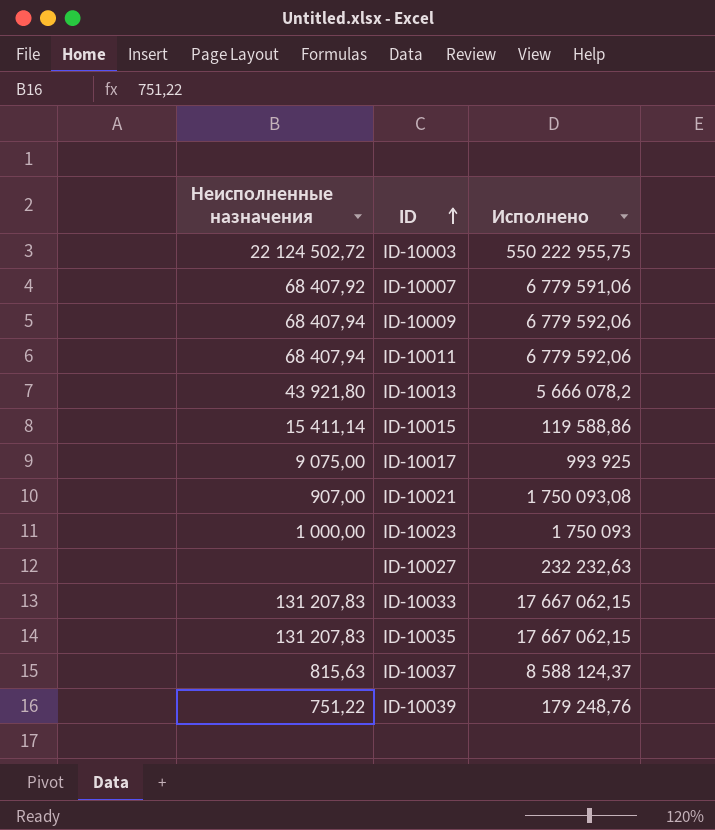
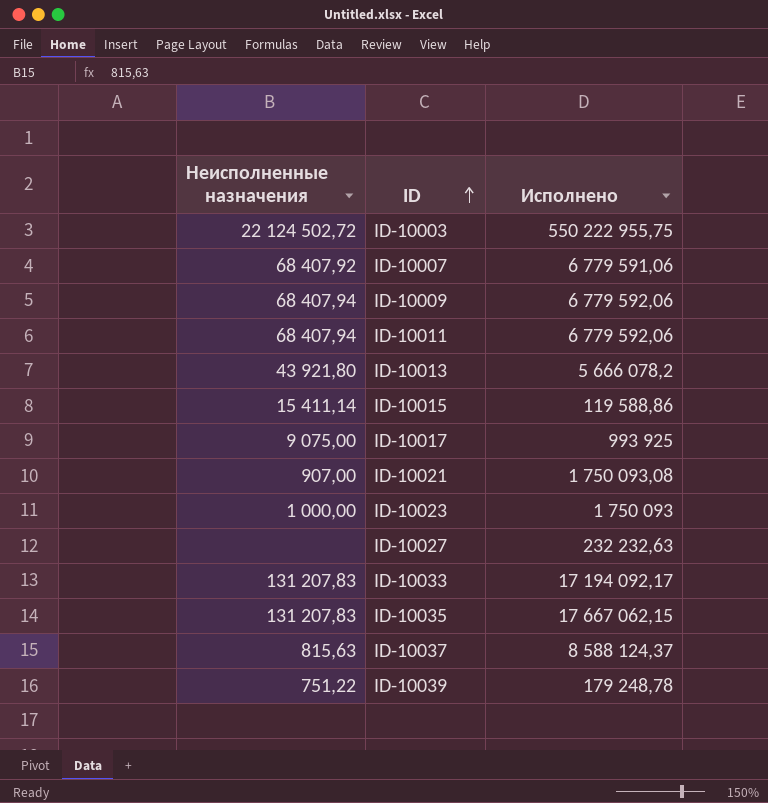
ID-10033 | Исполнено: 17 667 062,15 -> 17 194 092,17
ID-10039 | Исполнено: 179 248,76 -> 179 248,78

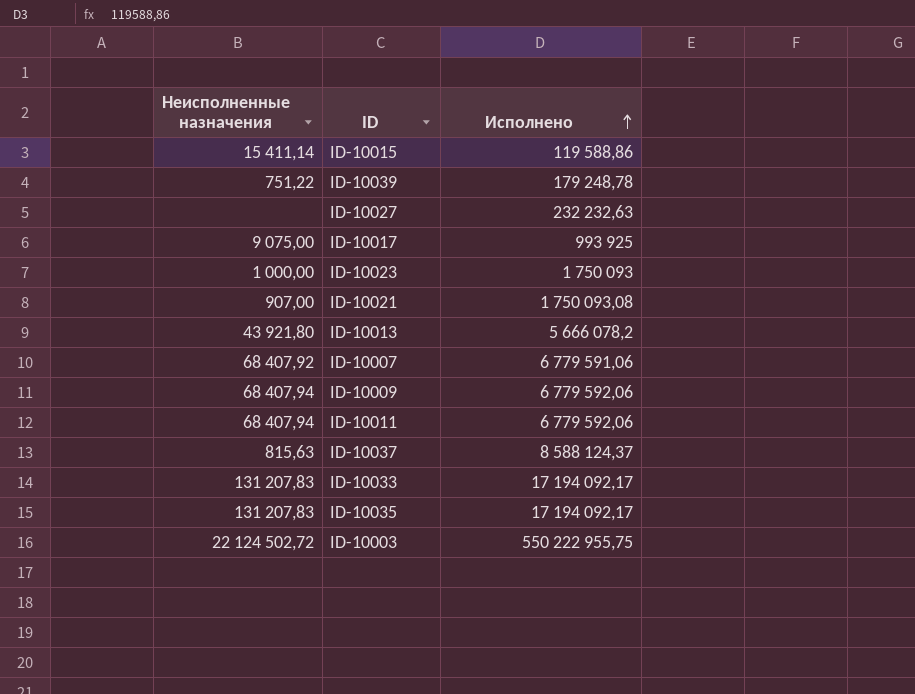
row order: ID ascending -> Исполнено ascending
ID-10035 | Исполнено: 17 667 062,15 -> 17 194 092,17

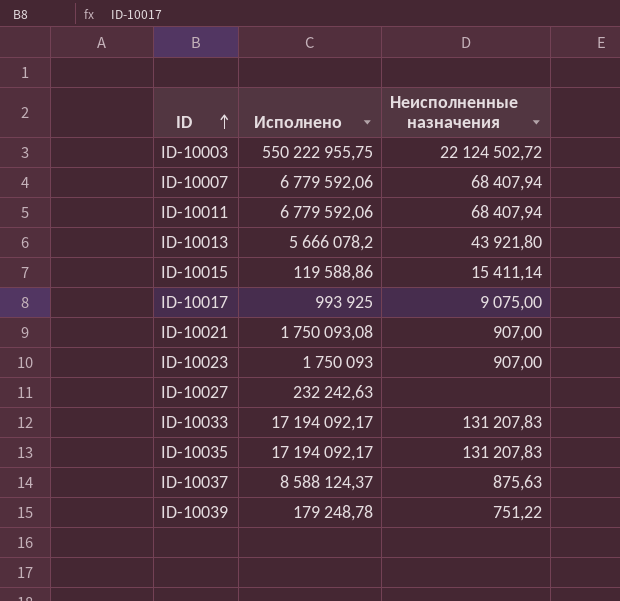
row order: Исполнено ascending -> ID ascending
column Неисполненные назначения | position: 1 -> 3
row ID-10009: 68 407,94 | 6 779 592,06 -> none
ID-10007 | Исполнено: 6 779 591,06 -> 6 779 592,06
ID-10007 | Неисполненные назначения: 68 407,92 -> 68 407,94
ID-10023 | Неисполненные назначения: 1 000,00 -> 907,00
ID-10027 | Исполнено: 232 232,63 -> 232 242,63
ID-10037 | Неисполненные назначения: 815,63 -> 875,63

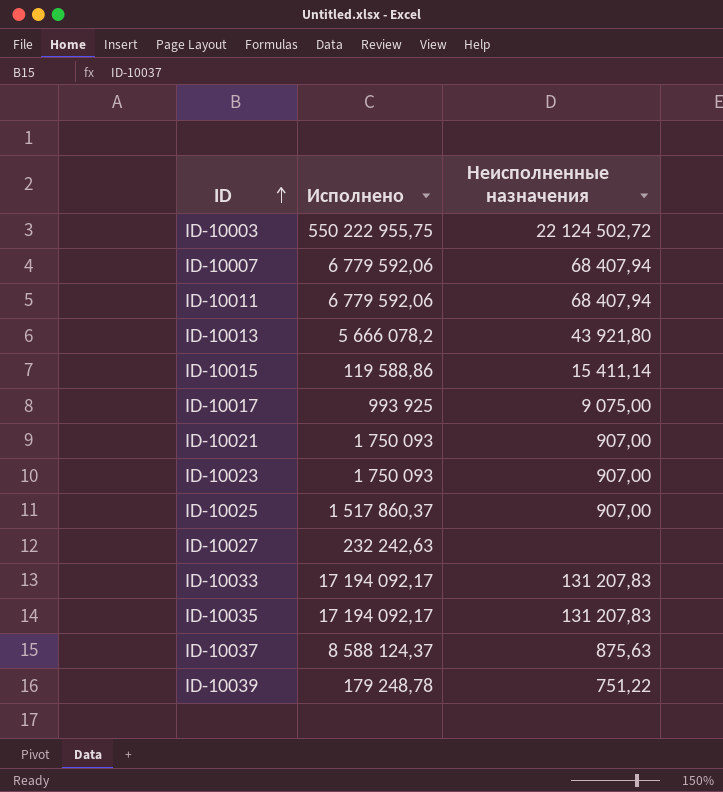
ID-10021 | Исполнено: 1 750 093,08 -> 1 750 093
row ID-10025: none -> 1 517 860,37 | 907,00

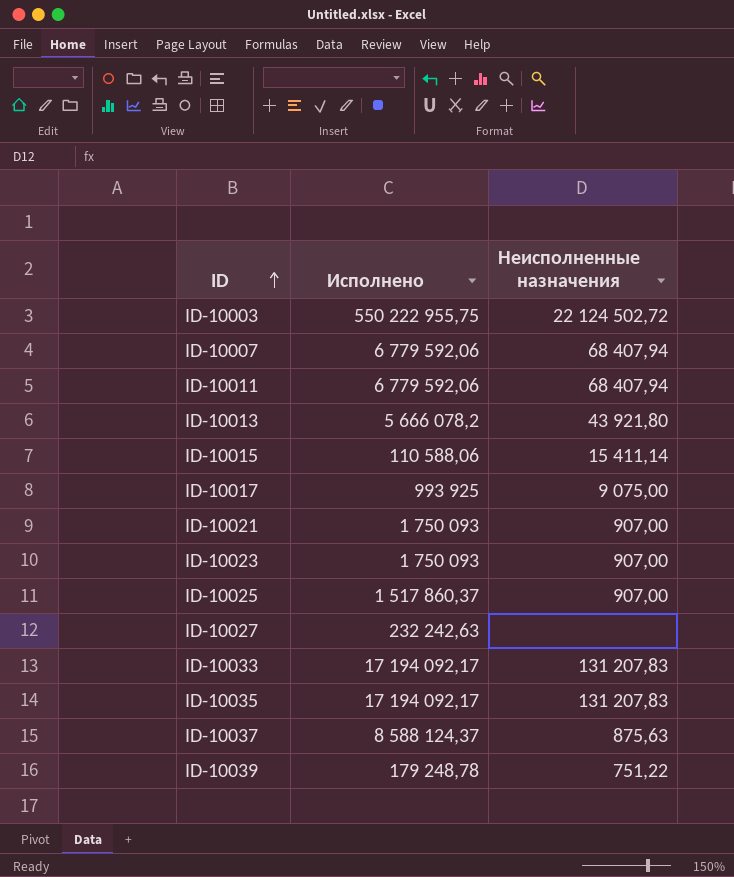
ID-10015 | Исполнено: 119 588,86 -> 110 588,06

